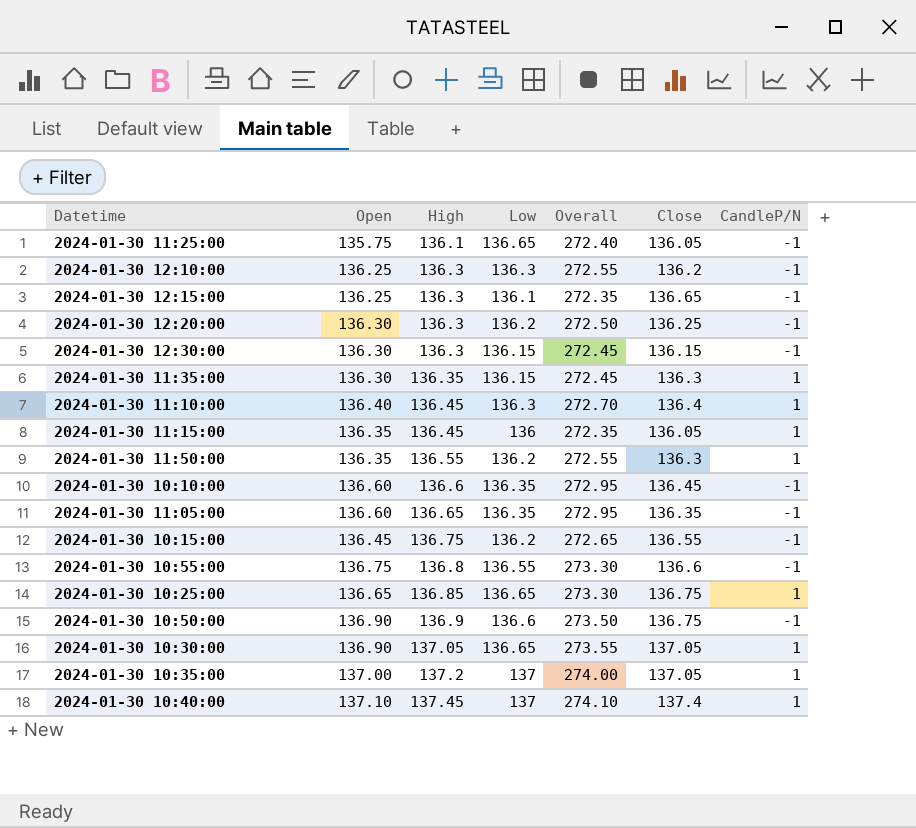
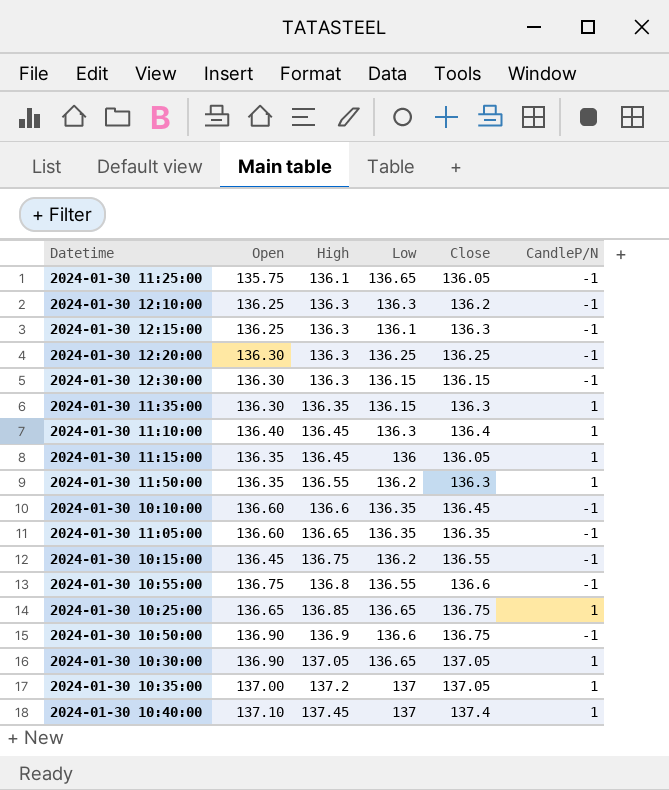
column Overall | formula: [Open] + [Low] -> none
2024-01-30 12:15:00 | Close: 136.65 -> 136.3
2024-01-30 12:20:00 | Low: 136.2 -> 136.25

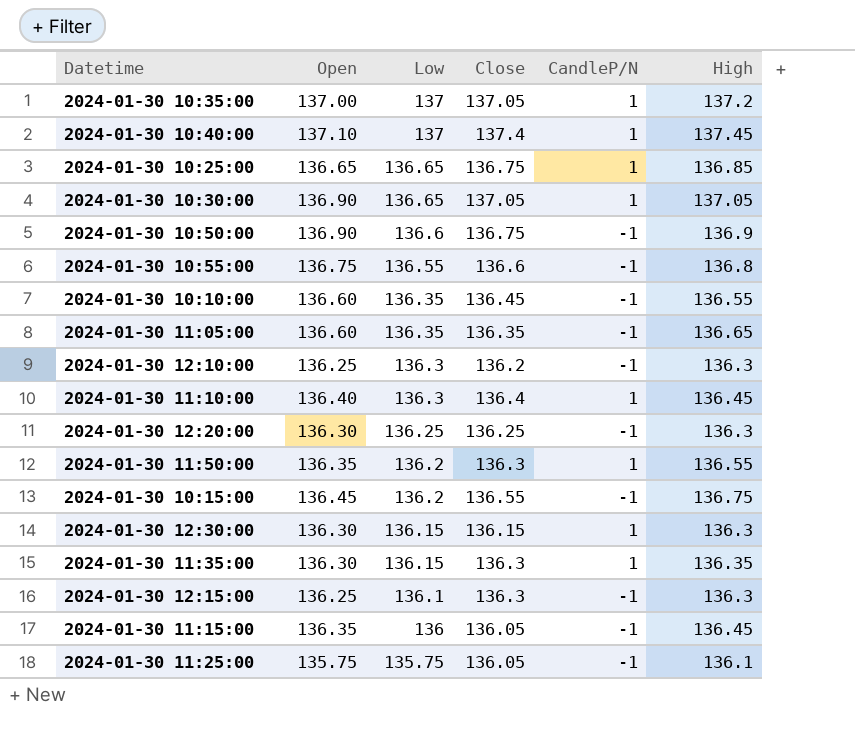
row order: High ascending -> Low descending
column High | position: 3 -> 6
2024-01-30 10:10:00 | High: 136.6 -> 136.55
2024-01-30 12:30:00 | CandleP/N: -1 -> 1
2024-01-30 11:15:00 | CandleP/N: 1 -> -1
2024-01-30 11:25:00 | Low: 136.65 -> 135.75

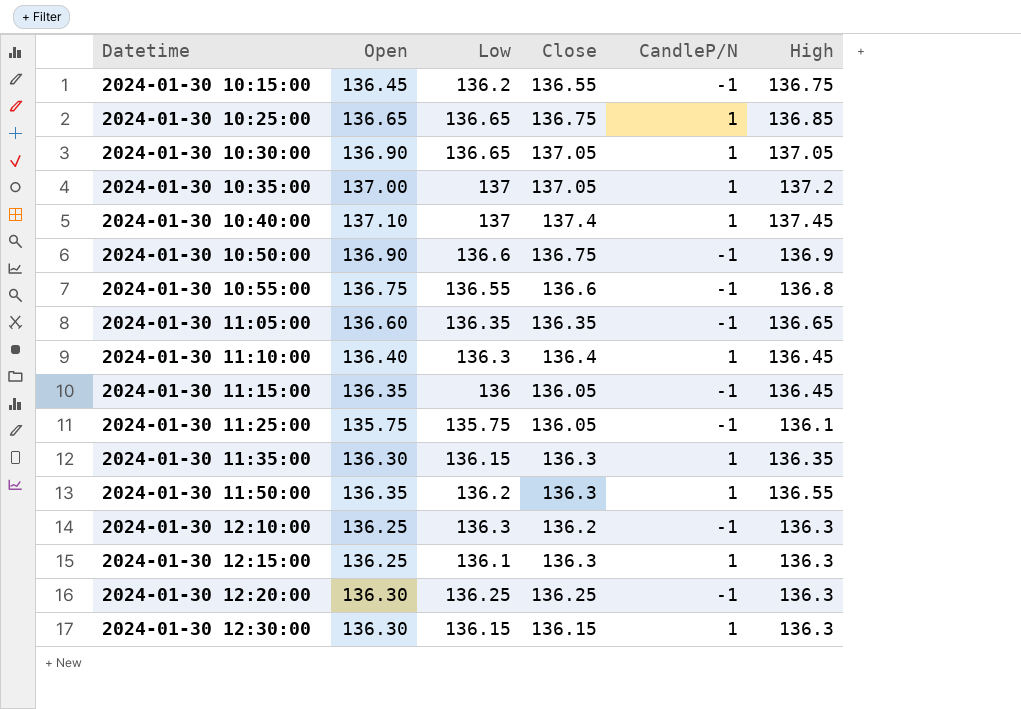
row order: Low descending -> Datetime ascending
row 2024-01-30 10:10:00: 136.60 | 136.35 | 136.45 | -1 | 136.55 -> none
2024-01-30 12:15:00 | CandleP/N: -1 -> 1

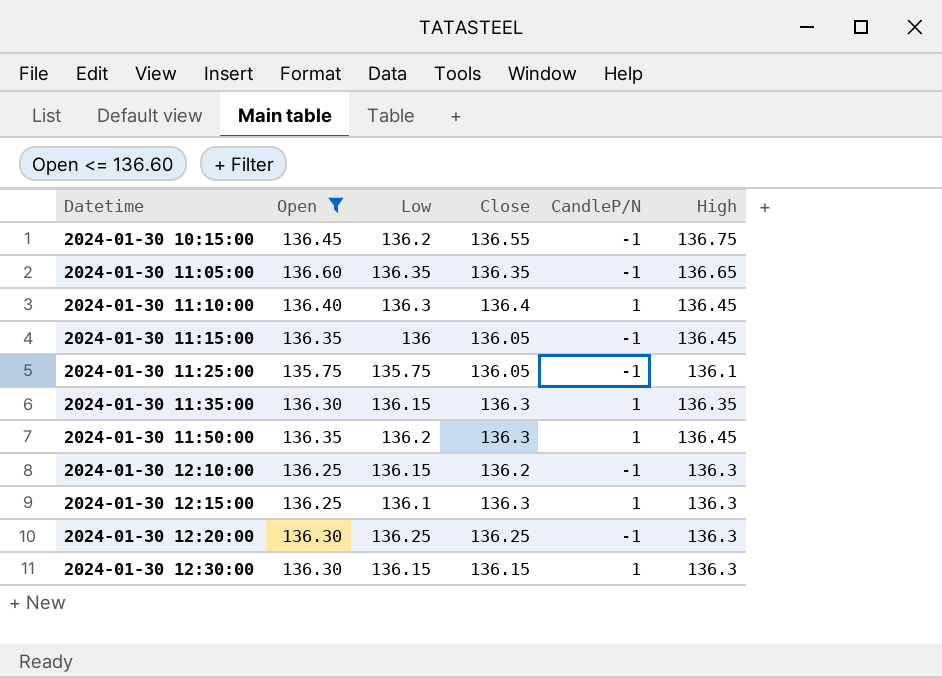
filter: none -> Open <= 136.60
2024-01-30 11:50:00 | High: 136.55 -> 136.45
2024-01-30 12:10:00 | Low: 136.3 -> 136.15

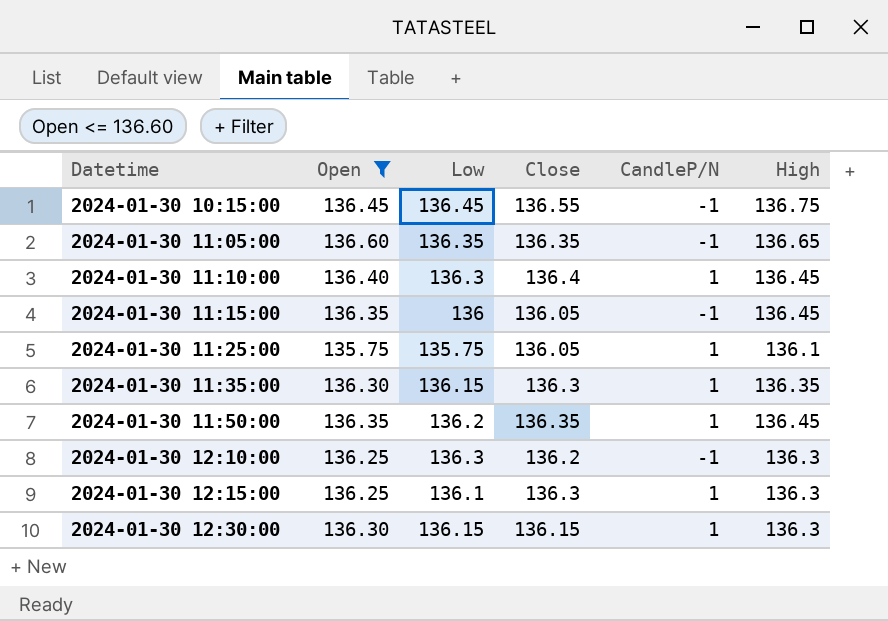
row 2024-01-30 12:20:00: 136.30 | 136.25 | 136.25 | -1 | 136.3 -> none
2024-01-30 10:15:00 | Low: 136.2 -> 136.45
2024-01-30 11:25:00 | CandleP/N: -1 -> 1
2024-01-30 11:50:00 | Close: 136.3 -> 136.35
2024-01-30 12:10:00 | Low: 136.15 -> 136.3

